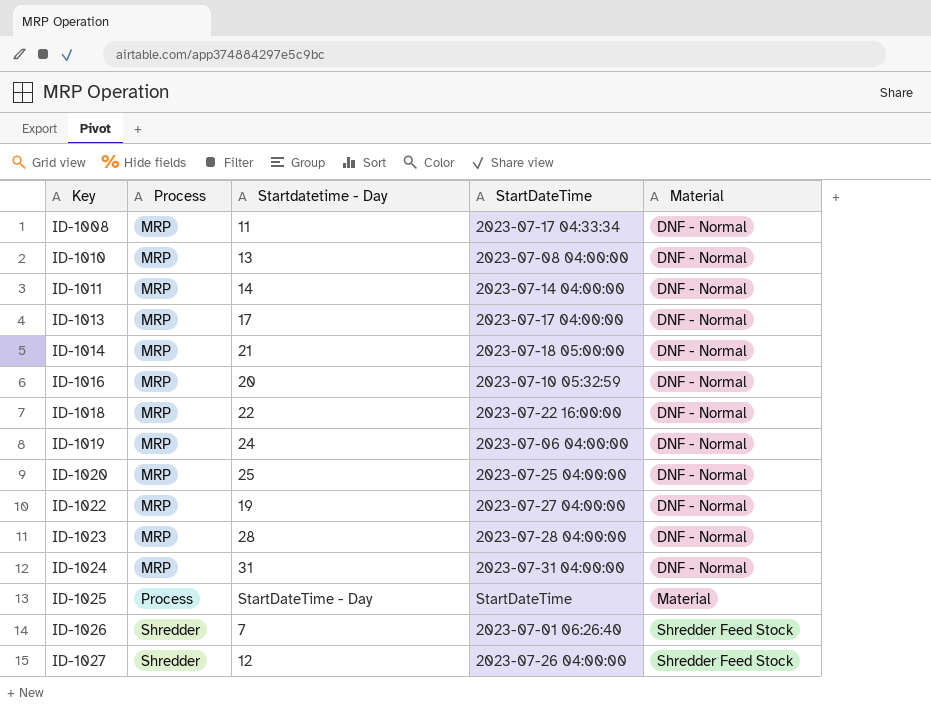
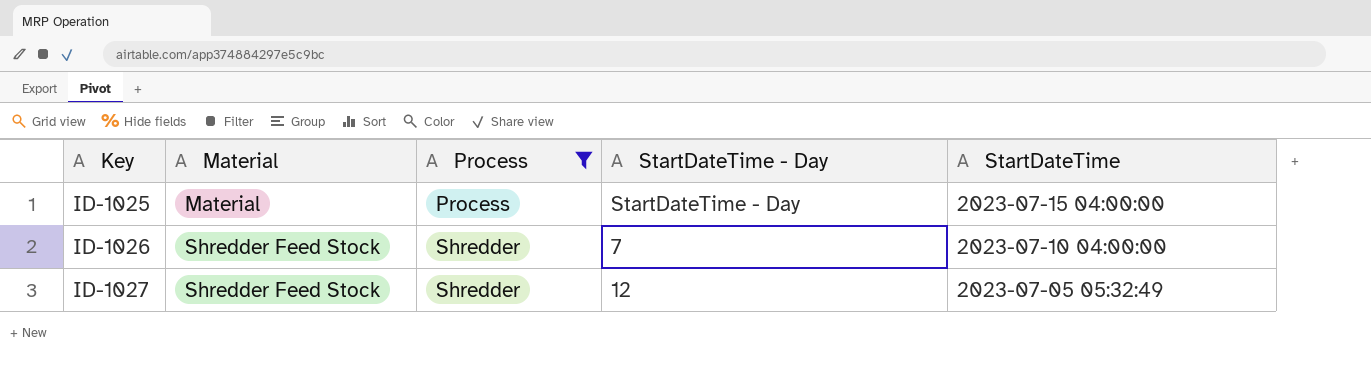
filter: none -> Process != MRP
column Material | position: 5 -> 2
column name: Startdatetime - Day -> StartDateTime - Day
ID-1025 | StartDateTime: StartDateTime -> 2023-07-15 04:00:00
ID-1026 | StartDateTime: 2023-07-01 06:26:40 -> 2023-07-10 04:00:00
ID-1027 | StartDateTime: 2023-07-26 04:00:00 -> 2023-07-05 05:32:49

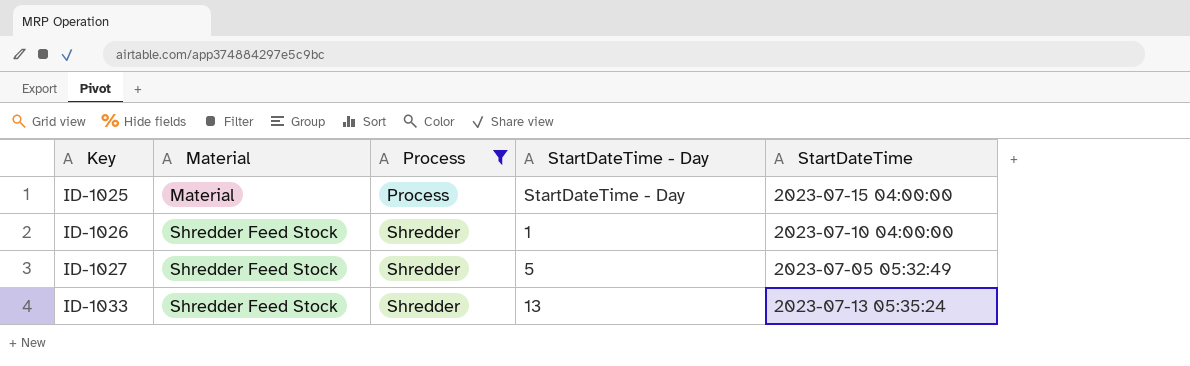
ID-1026 | StartDateTime - Day: 7 -> 1
ID-1027 | StartDateTime - Day: 12 -> 5
row ID-1033: none -> Shredder Feed Stock | Shredder | 13 | 2023-07-13 05:35:24

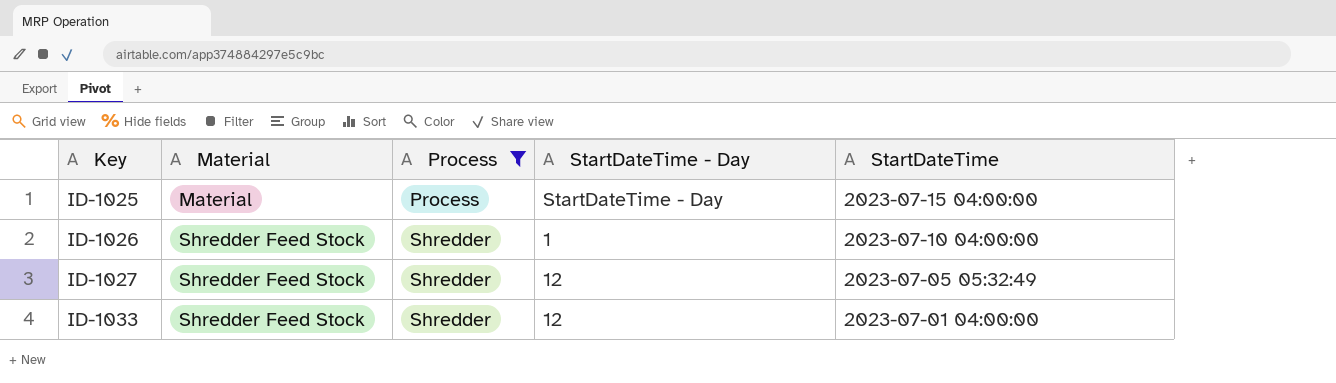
ID-1027 | StartDateTime - Day: 5 -> 12
ID-1033 | StartDateTime - Day: 13 -> 12
ID-1033 | StartDateTime: 2023-07-13 05:35:24 -> 2023-07-01 04:00:00

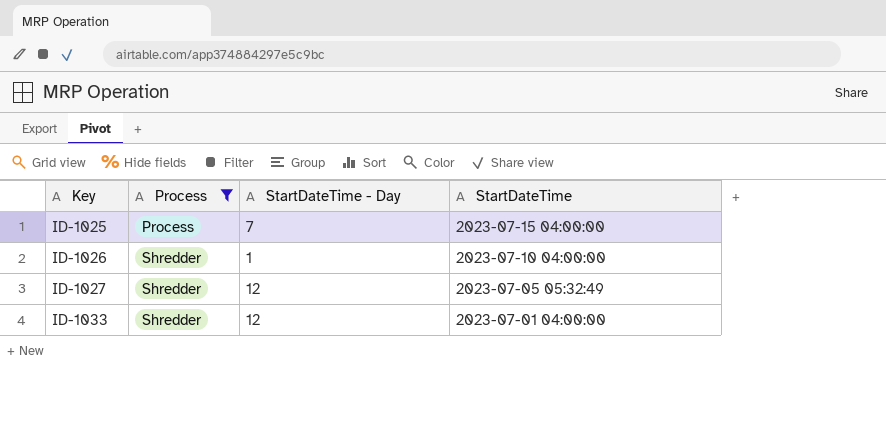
column Material | position: 2 -> none
ID-1025 | StartDateTime - Day: StartDateTime - Day -> 7

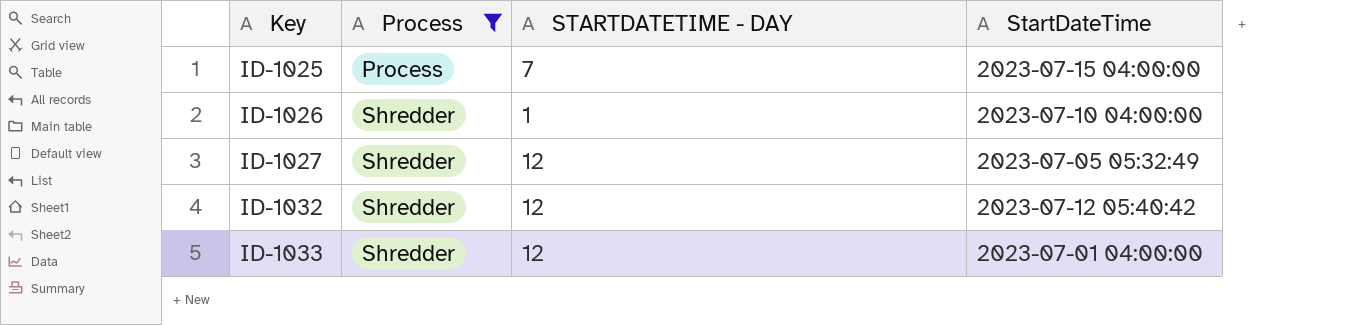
column name: StartDateTime - Day -> STARTDATETIME - DAY
row ID-1032: none -> Shredder | 12 | 2023-07-12 05:40:42

